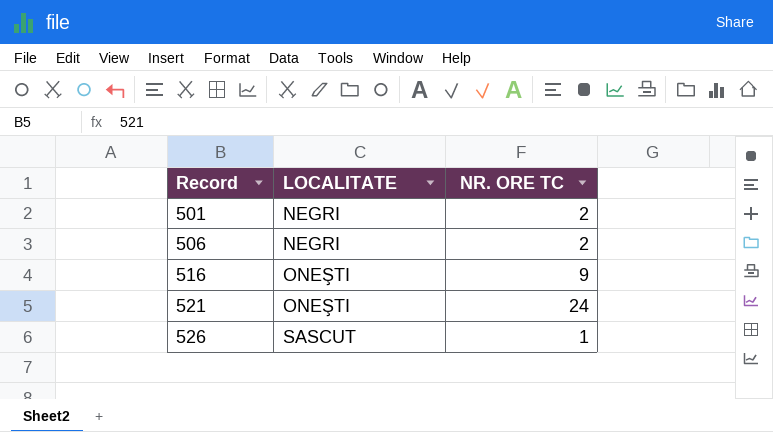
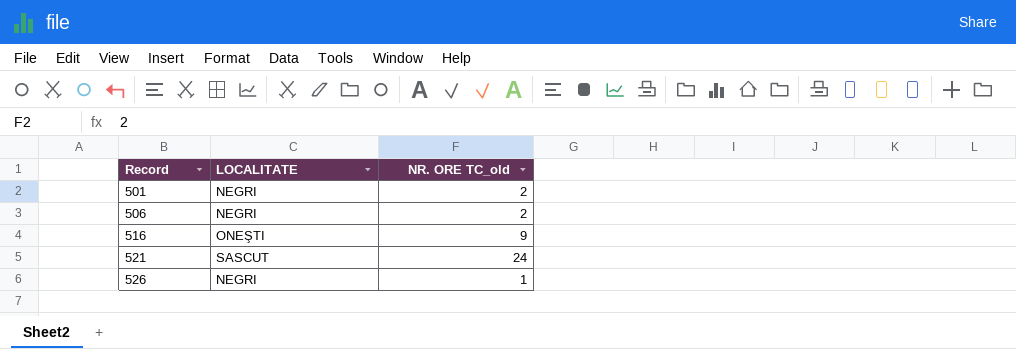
column name: NR. ORE TC -> NR. ORE TC_old
521 | LOCALITATE: ONEŞTI -> SASCUT
526 | LOCALITATE: SASCUT -> NEGRI

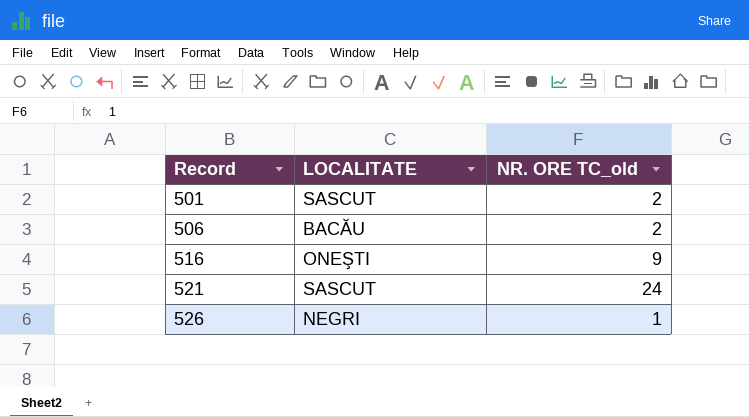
501 | LOCALITATE: NEGRI -> SASCUT
506 | LOCALITATE: NEGRI -> BACĂU

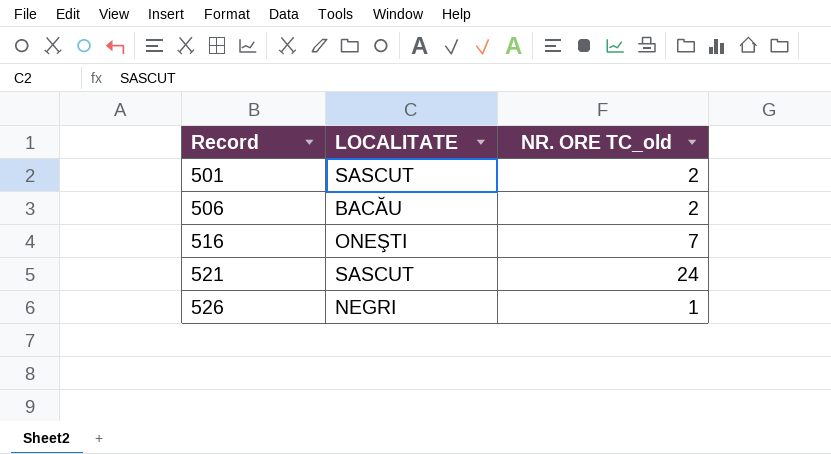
516 | NR. ORE TC_old: 9 -> 7

